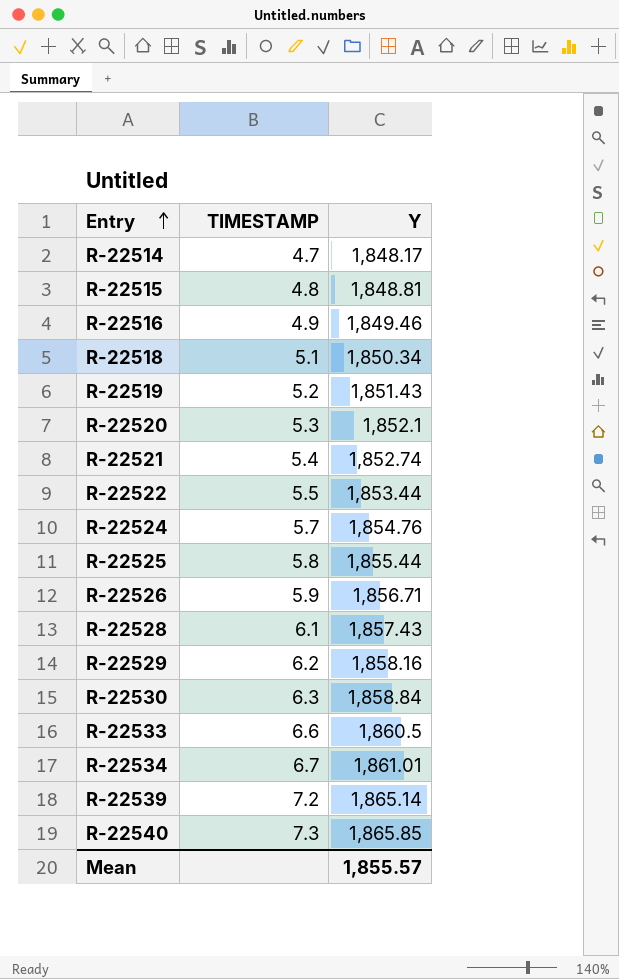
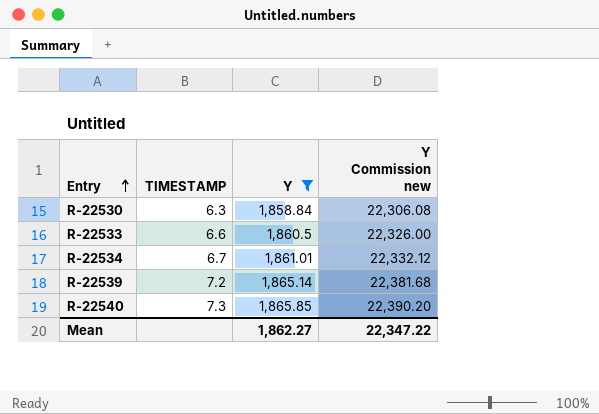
filter: none -> Y >= 1,858.84
column Y Commission new | formula: none -> [Y] * 12
Mean | Y: 1,855.57 -> 1,862.27

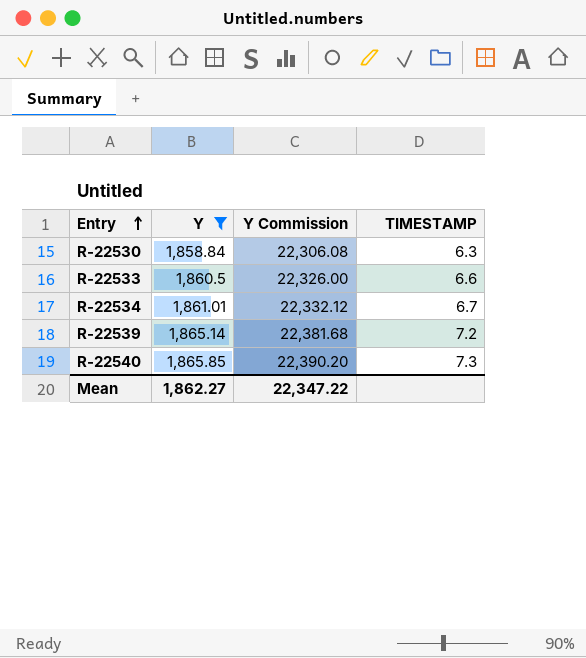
column name: Y Commission new -> Y Commission
column TIMESTAMP | position: 2 -> 4

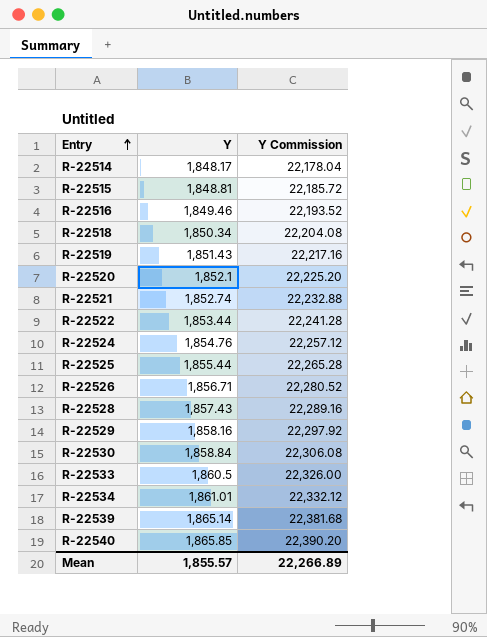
filter: Y >= 1,858.84 -> none
column TIMESTAMP | position: 4 -> none
Mean | Y: 1,862.27 -> 1,855.57
Mean | Y Commission: 22,347.22 -> 22,266.89

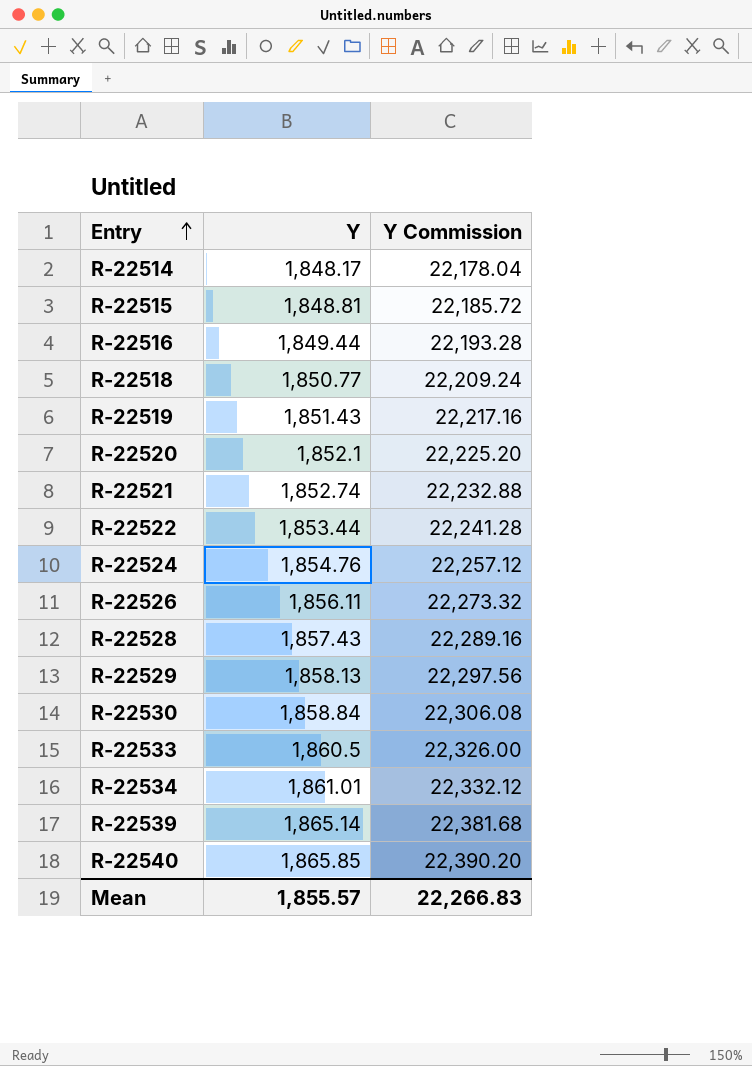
row R-22525: 1,855.44 | 22,265.28 -> none
R-22516 | Y: 1,849.46 -> 1,849.44
R-22516 | Y Commission: 22,193.52 -> 22,193.28
R-22518 | Y: 1,850.34 -> 1,850.77
R-22518 | Y Commission: 22,204.08 -> 22,209.24
R-22526 | Y: 1,856.71 -> 1,856.11
R-22526 | Y Commission: 22,280.52 -> 22,273.32
R-22529 | Y: 1,858.16 -> 1,858.13
R-22529 | Y Commission: 22,297.92 -> 22,297.56
Mean | Y Commission: 22,266.89 -> 22,266.83

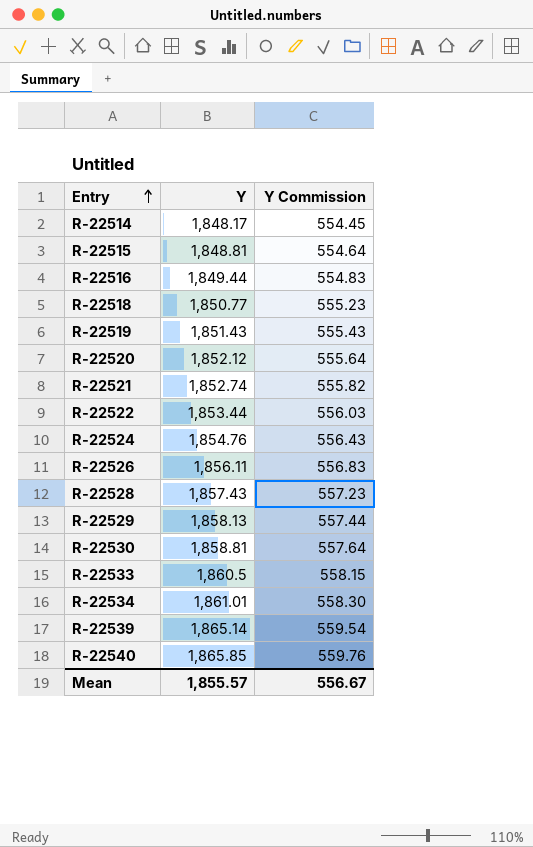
column Y Commission | formula: [Y] * 12 -> [Y] * 0.3
R-22520 | Y: 1,852.1 -> 1,852.12
R-22530 | Y: 1,858.84 -> 1,858.81
Mean | Y Commission: 22,266.83 -> 556.67

